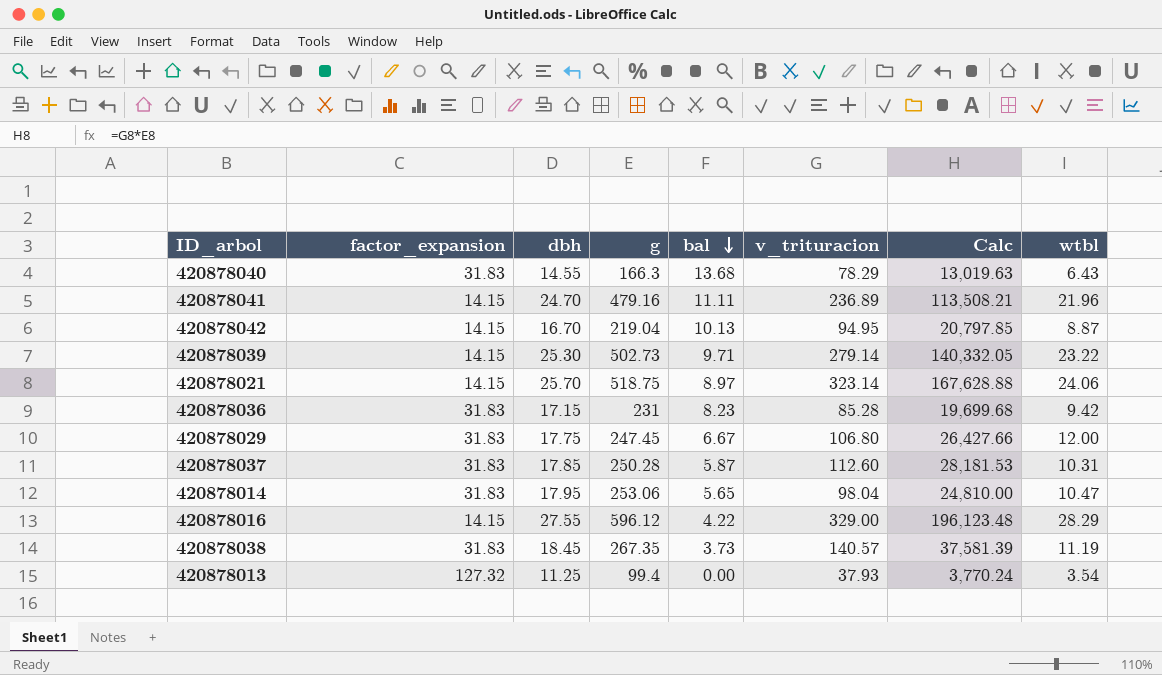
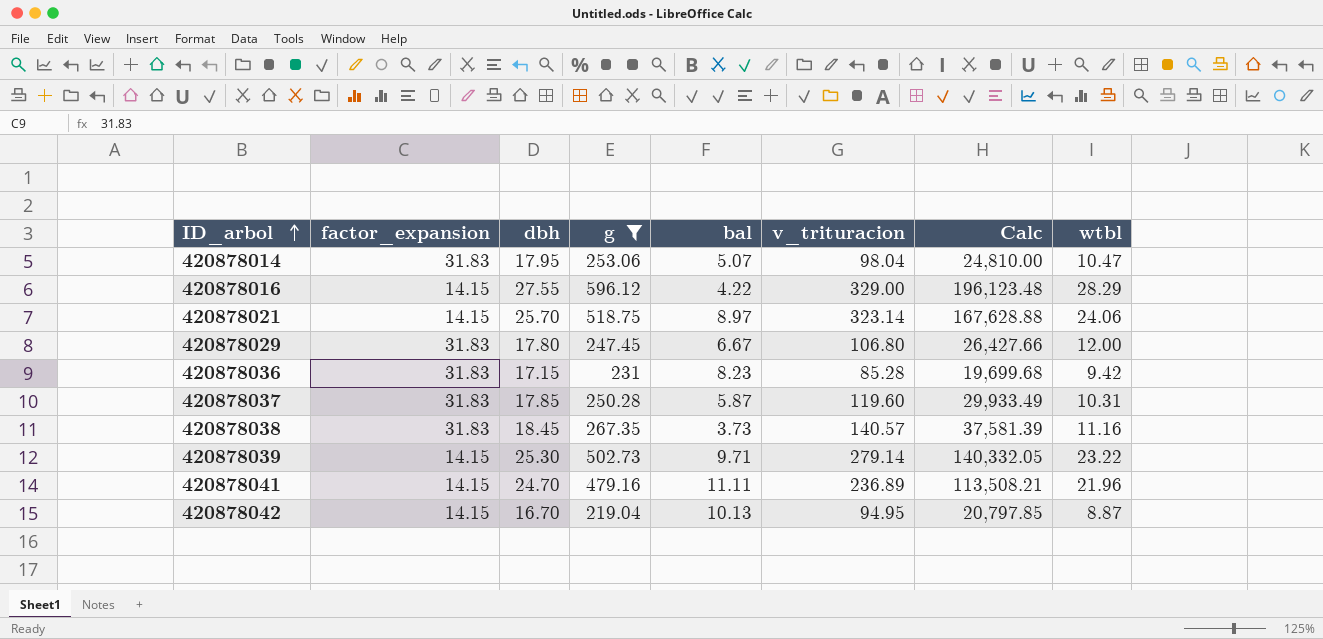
filter: none -> g >= 219.04
row order: bal descending -> ID_arbol ascending
420878014 | bal: 5.65 -> 5.07
420878029 | dbh: 17.75 -> 17.80
420878037 | v_trituracion: 112.60 -> 119.60
420878037 | Calc: 28,181.53 -> 29,933.49
420878038 | wtbl: 11.19 -> 11.16

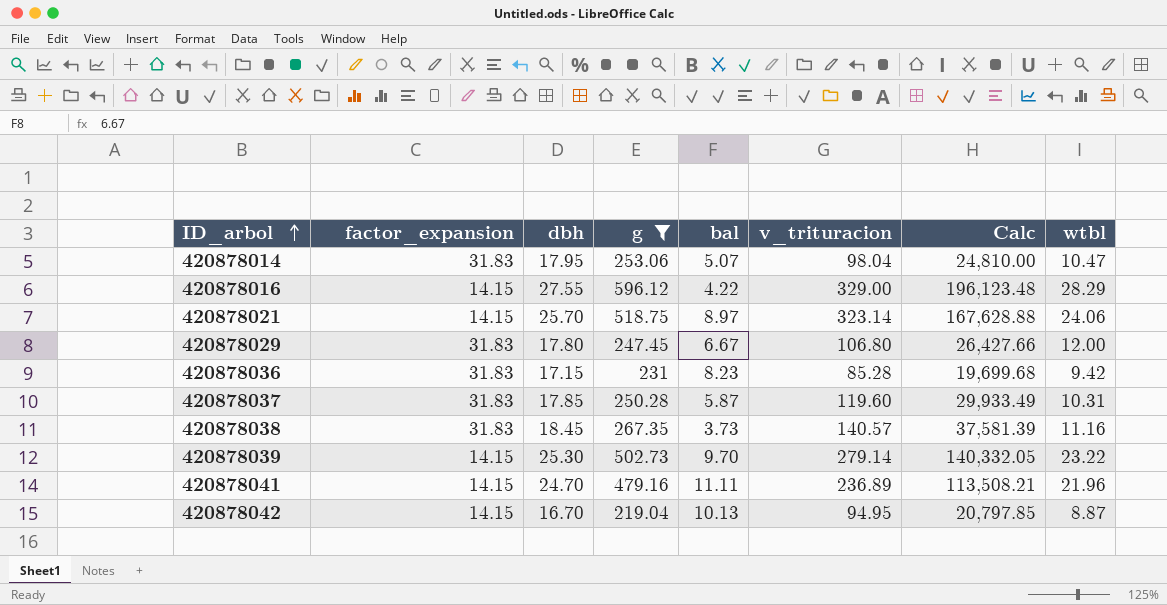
420878039 | bal: 9.71 -> 9.70

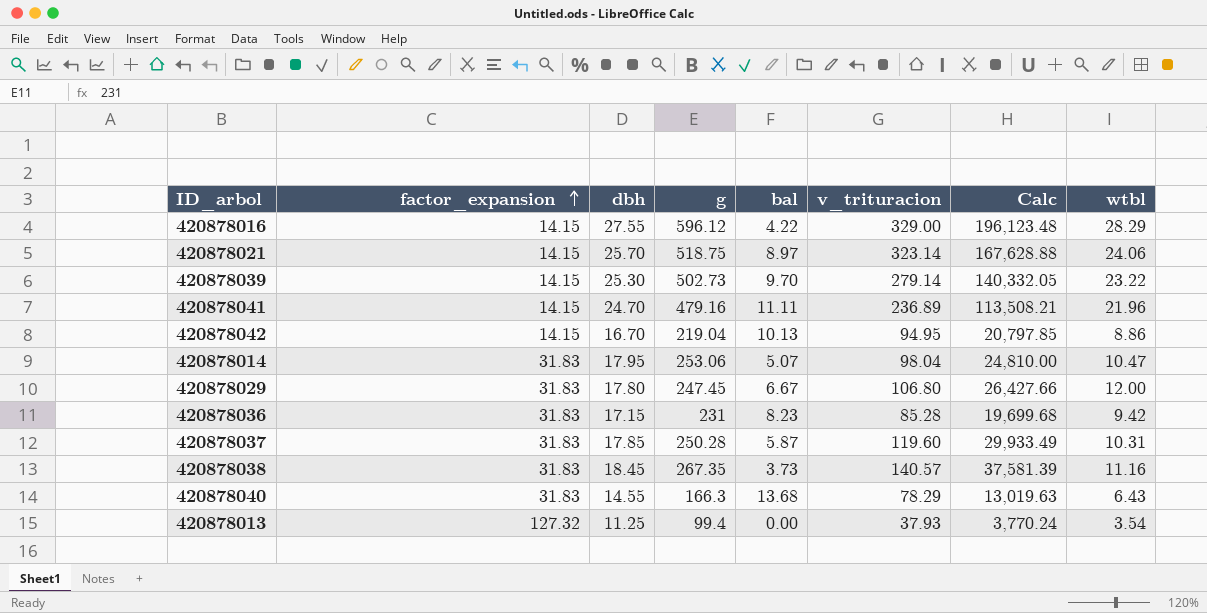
filter: g >= 219.04 -> none
row order: ID_arbol ascending -> factor_expansion ascending
420878042 | wtbl: 8.87 -> 8.86

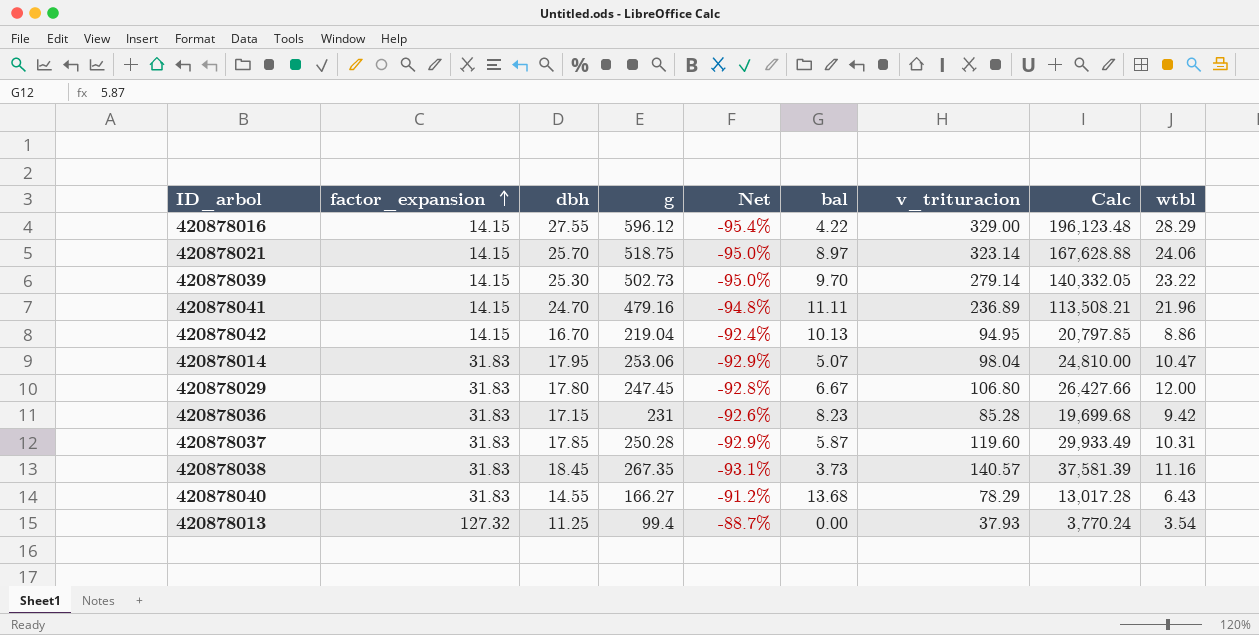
column Net | formula: none -> ([dbh] - [g]) / [g]
420878040 | g: 166.3 -> 166.27
420878040 | Calc: 13,019.63 -> 13,017.28

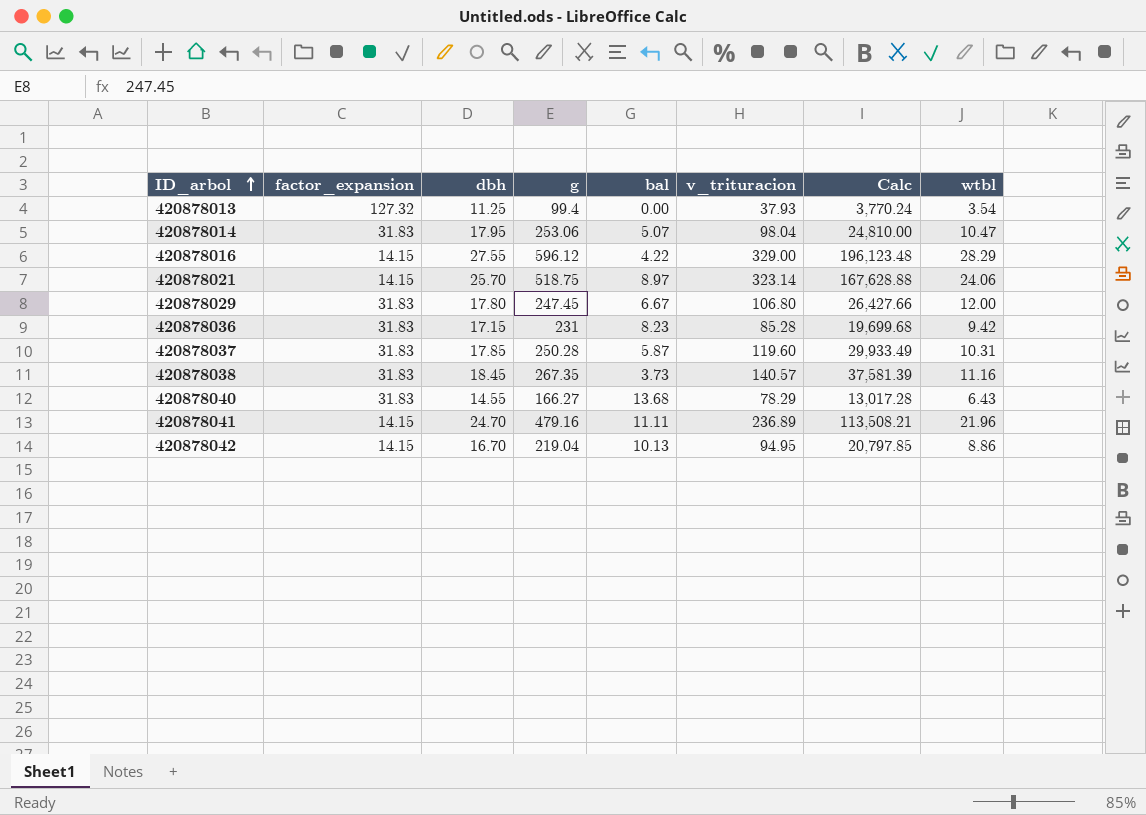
row order: factor_expansion ascending -> ID_arbol ascending
column Net | formula: ([dbh] - [g]) / [g] -> none
row 420878039: 14.15 | 25.30 | 502.73 | -95.0% | 9.70 | 279.14 | 140,332.05 | 23.22 -> none

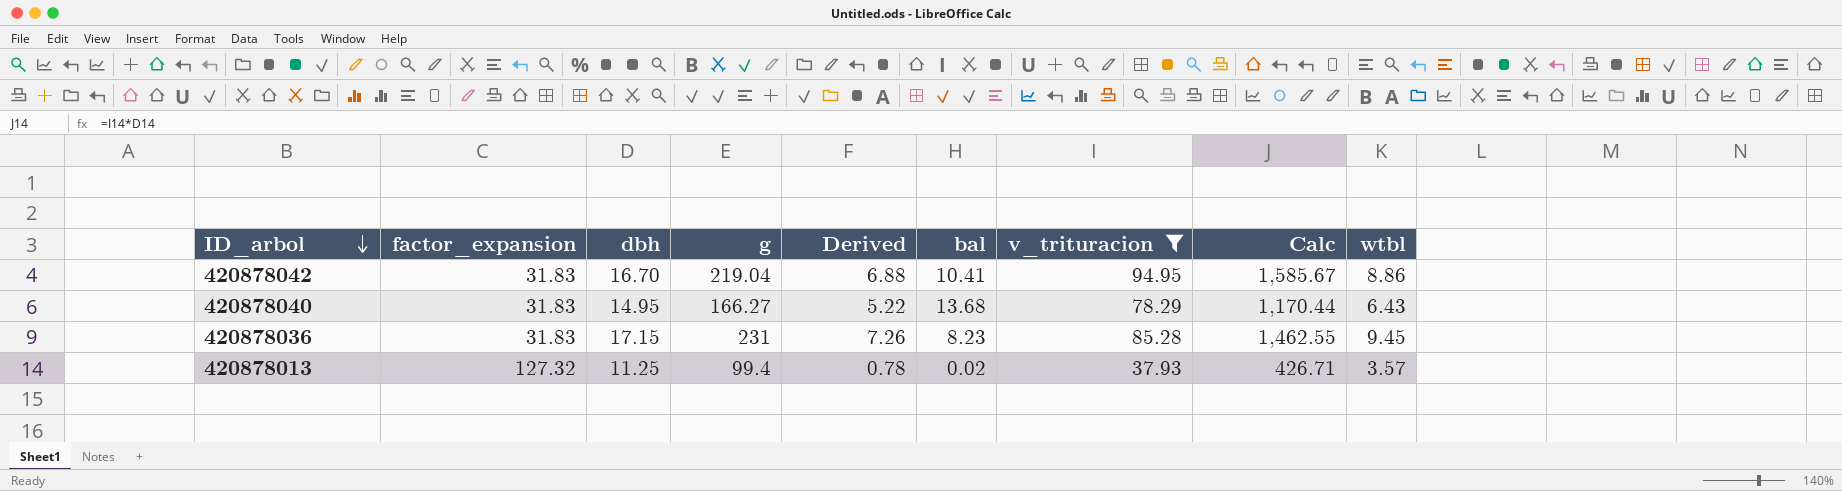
filter: none -> v_trituracion <= 94.95
row order: ID_arbol ascending -> ID_arbol descending
column Derived | formula: none -> [g] / [factor_expansion]
column Calc | formula: [g] * [v_trituracion] -> [dbh] * [v_trituracion]
420878042 | factor_expansion: 14.15 -> 31.83
420878042 | bal: 10.13 -> 10.41
420878040 | dbh: 14.55 -> 14.95
420878036 | wtbl: 9.42 -> 9.45
420878013 | bal: 0.00 -> 0.02
420878013 | wtbl: 3.54 -> 3.57

